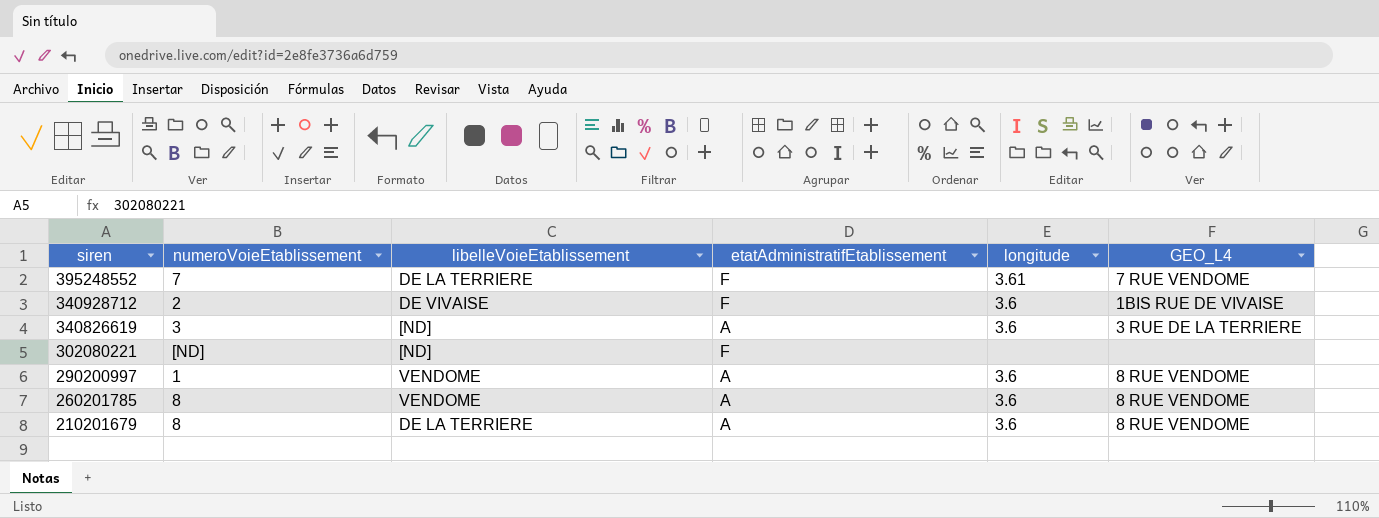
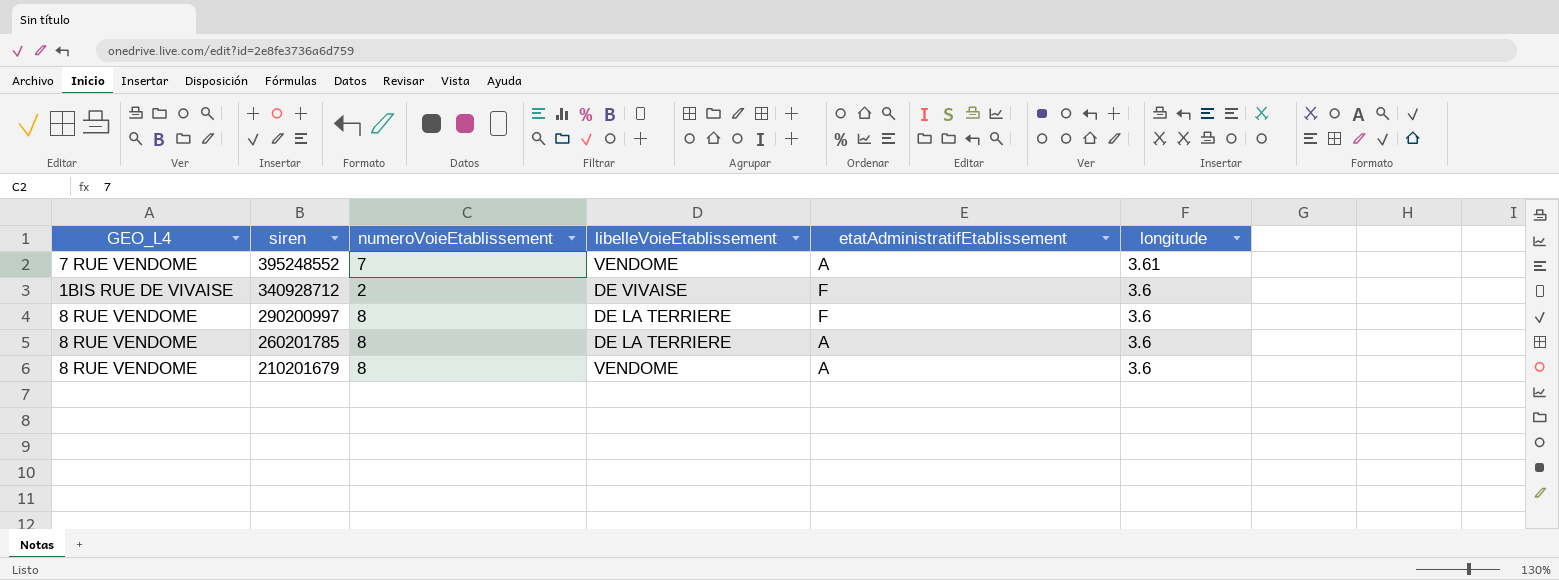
column GEO_L4 | position: 6 -> 1
row 340826619: 3 | [ND] | A | 3.6 | 3 RUE DE LA TERRIERE -> none
row 302080221: [ND] | [ND] | F | none | none -> none
395248552 | libelleVoieEtablissement: DE LA TERRIERE -> VENDOME
395248552 | etatAdministratifEtablissement: F -> A
290200997 | numeroVoieEtablissement: 1 -> 8
290200997 | libelleVoieEtablissement: VENDOME -> DE LA TERRIERE
290200997 | etatAdministratifEtablissement: A -> F
260201785 | libelleVoieEtablissement: VENDOME -> DE LA TERRIERE
210201679 | libelleVoieEtablissement: DE LA TERRIERE -> VENDOME

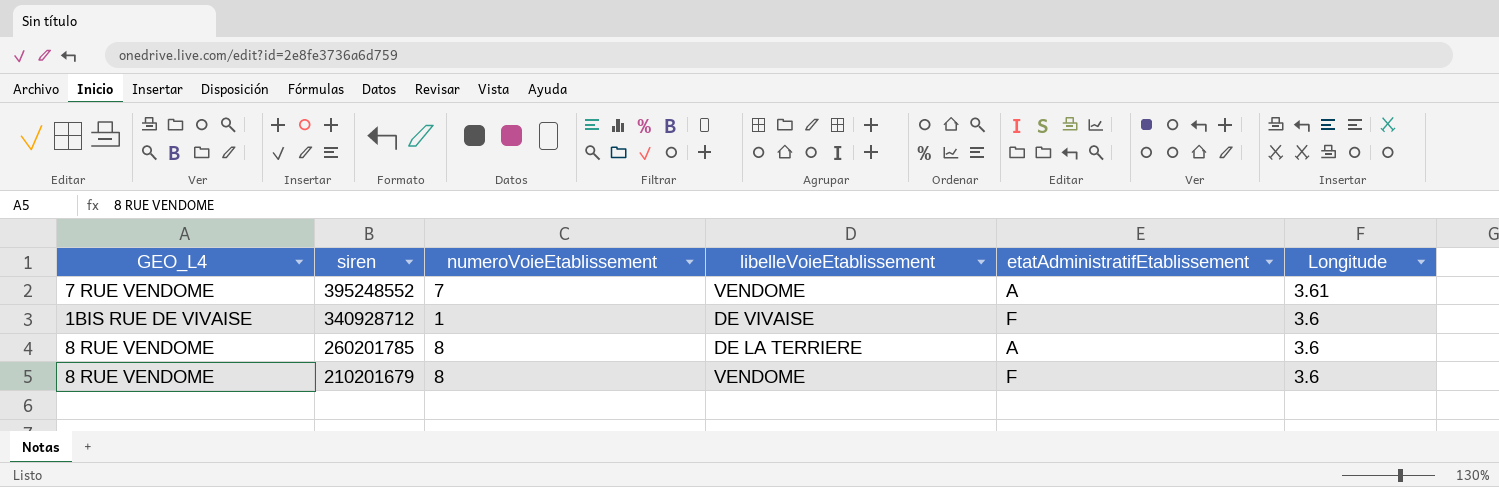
column name: longitude -> Longitude
row 290200997: 8 RUE VENDOME | 8 | DE LA TERRIERE | F | 3.6 -> none
340928712 | numeroVoieEtablissement: 2 -> 1
210201679 | etatAdministratifEtablissement: A -> F

